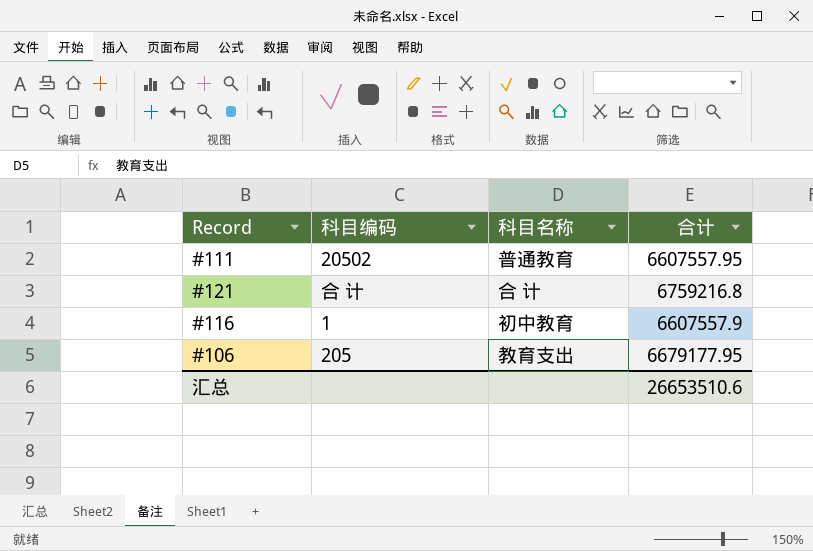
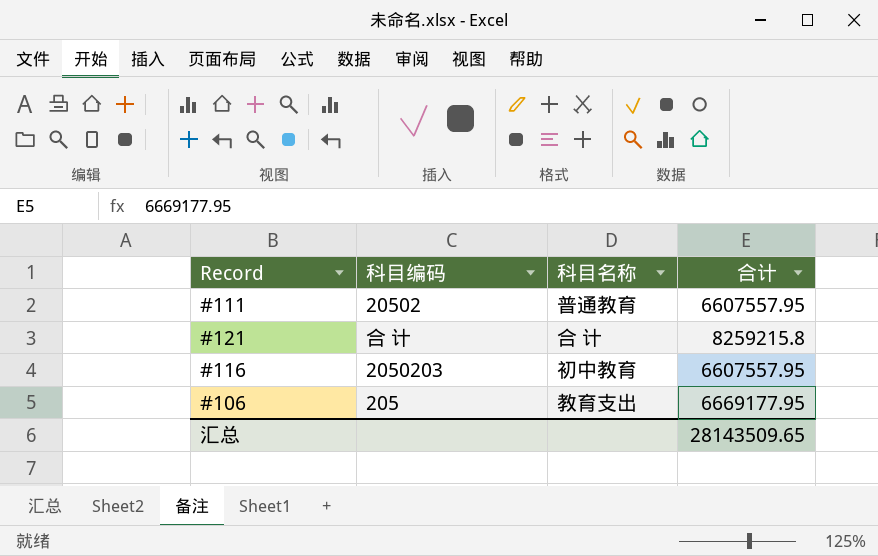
#121 | 合计: 6759216.8 -> 8259215.8
#116 | 科目编码: 1 -> 2050203
#116 | 合计: 6607557.9 -> 6607557.95
#106 | 合计: 6679177.95 -> 6669177.95
汇总 | 合计: 26653510.6 -> 28143509.65

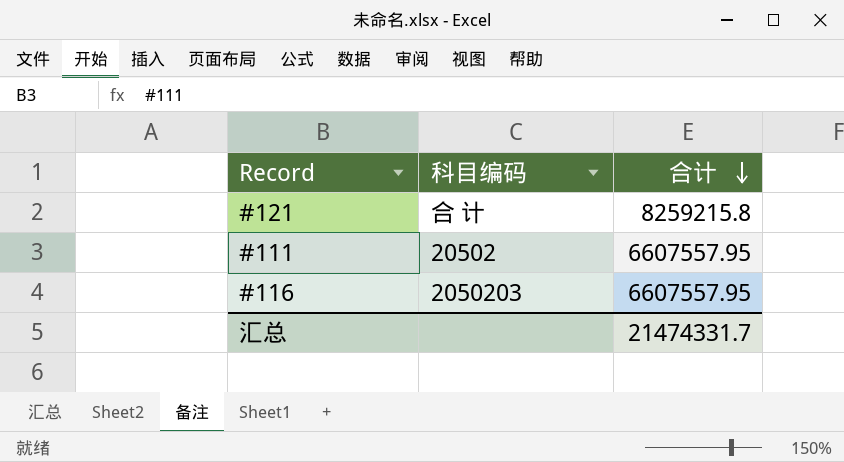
row order: none -> 合计 descending
column 科目名称 | position: 3 -> none
row #106: 205 | 教育支出 | 6669177.95 -> none
汇总 | 合计: 28143509.65 -> 21474331.7

